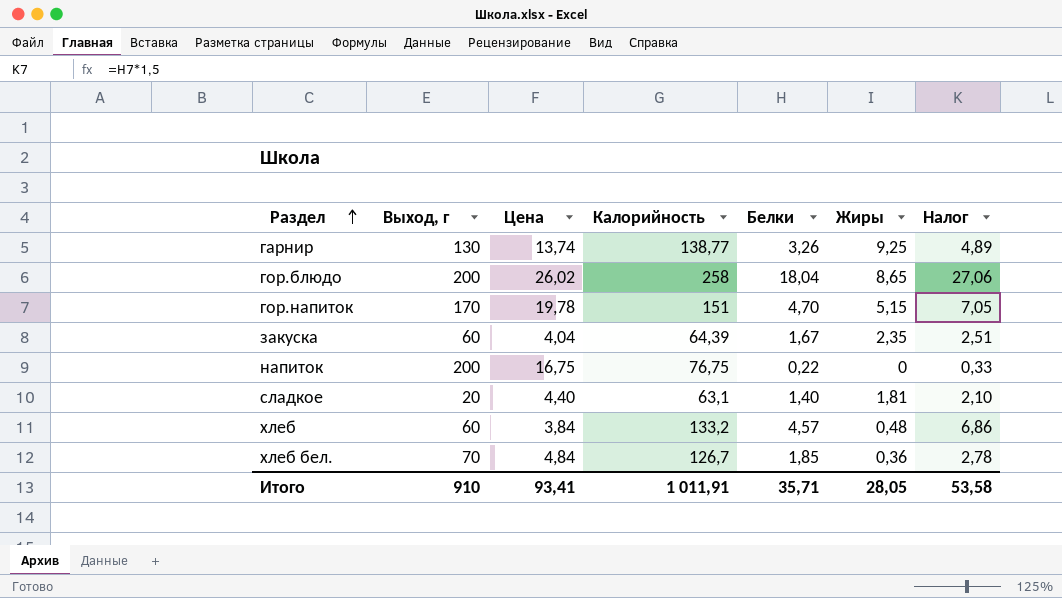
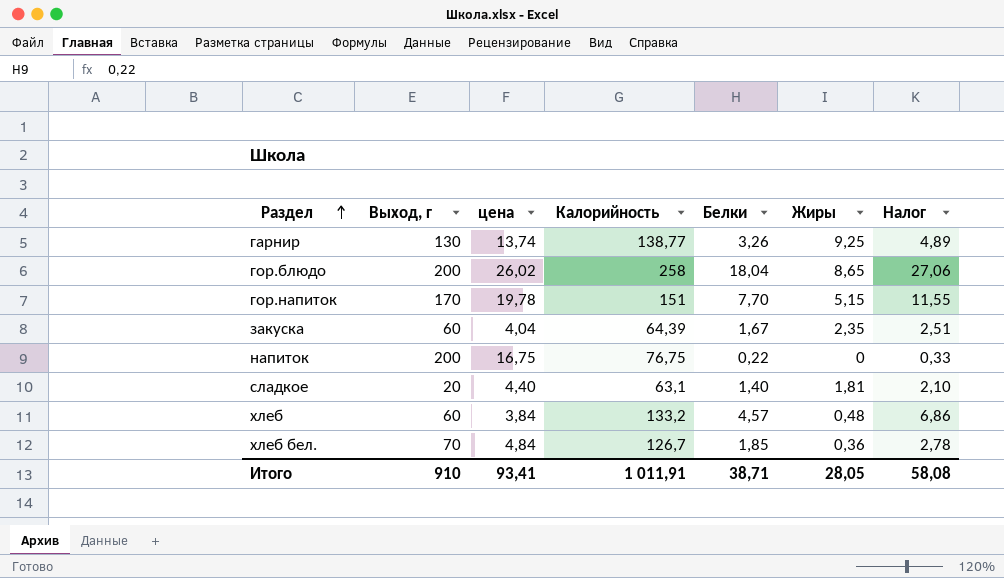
column name: Цена -> цена
гор.напиток | Белки: 4,70 -> 7,70
гор.напиток | Налог: 7,05 -> 11,55
Итого | Белки: 35,71 -> 38,71
Итого | Налог: 53,58 -> 58,08

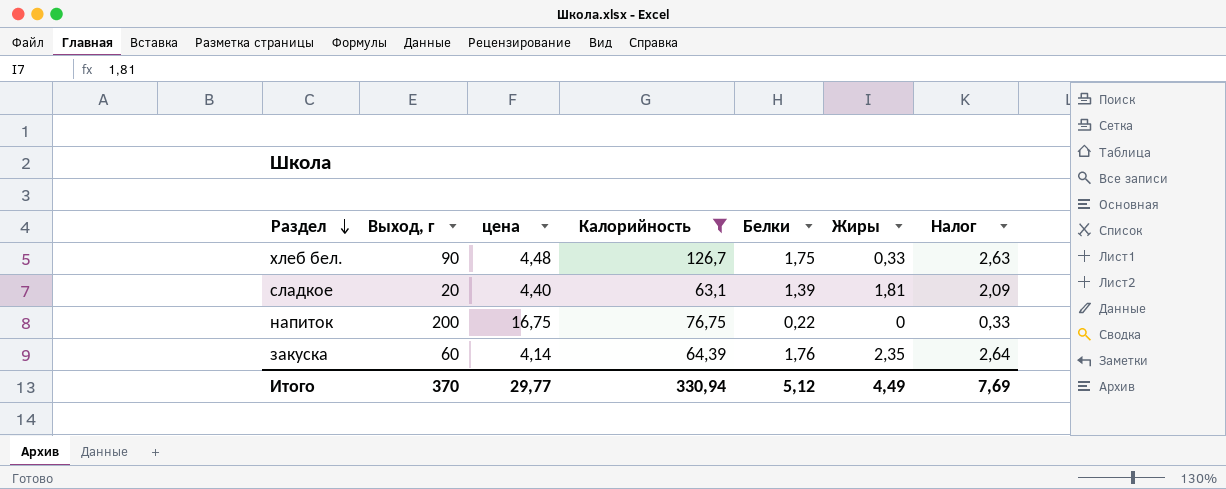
filter: none -> Калорийность <= 126,7
row order: Раздел ascending -> Раздел descending
хлеб бел. | Выход, г: 70 -> 90
хлеб бел. | цена: 4,84 -> 4,48
хлеб бел. | Белки: 1,85 -> 1,75
хлеб бел. | Жиры: 0,36 -> 0,33
хлеб бел. | Налог: 2,78 -> 2,63
сладкое | Белки: 1,40 -> 1,39
сладкое | Налог: 2,10 -> 2,09
закуска | цена: 4,04 -> 4,14
закуска | Белки: 1,67 -> 1,76
закуска | Налог: 2,51 -> 2,64
Итого | Выход, г: 910 -> 370
Итого | цена: 93,41 -> 29,77
Итого | Калорийность: 1 011,91 -> 330,94
Итого | Белки: 38,71 -> 5,12
Итого | Жиры: 28,05 -> 4,49
Итого | Налог: 58,08 -> 7,69

